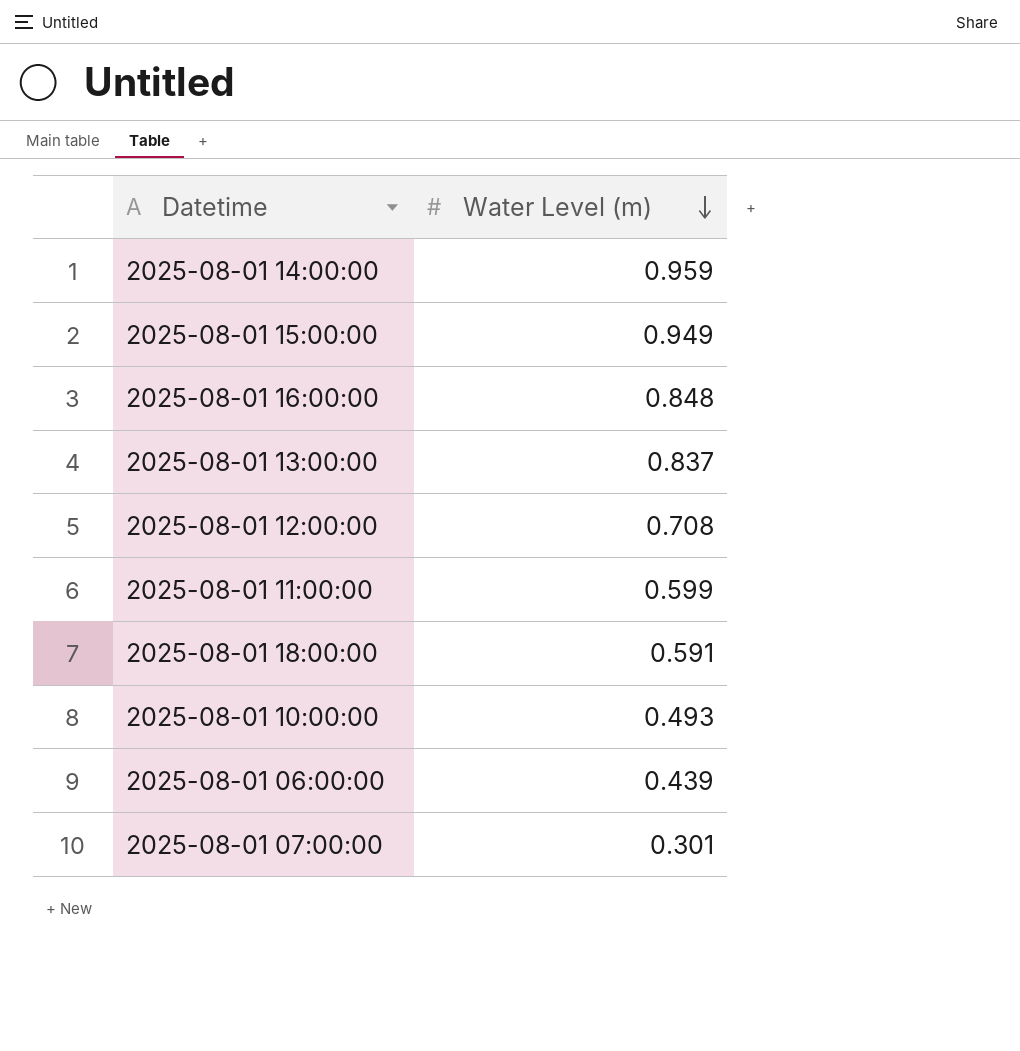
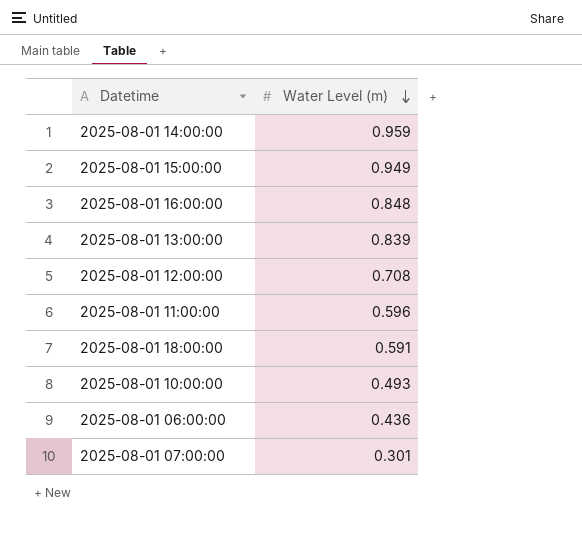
2025-08-01 13:00:00 | Water Level (m): 0.837 -> 0.839
2025-08-01 11:00:00 | Water Level (m): 0.599 -> 0.596
2025-08-01 06:00:00 | Water Level (m): 0.439 -> 0.436

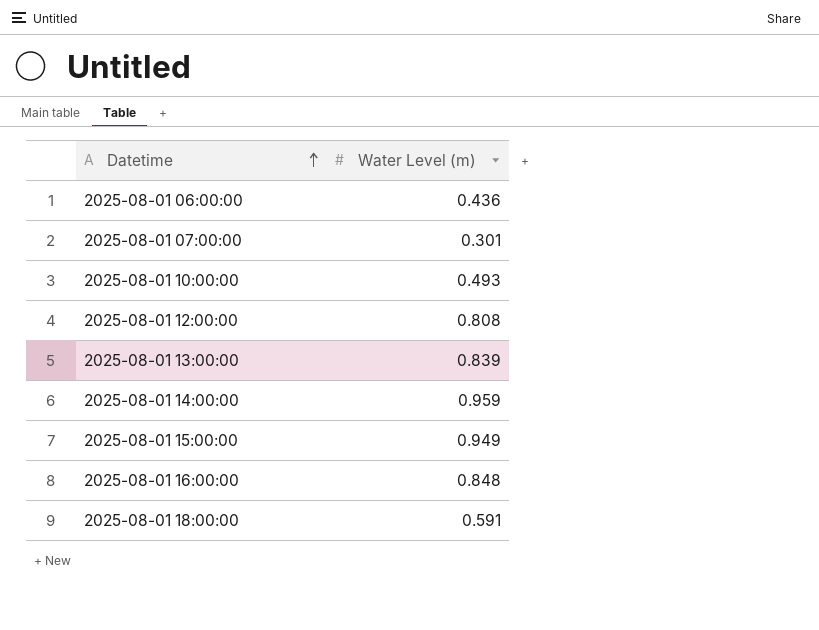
row order: Water Level (m) descending -> Datetime ascending
row 2025-08-01 11:00:00: 0.596 -> none
2025-08-01 12:00:00 | Water Level (m): 0.708 -> 0.808

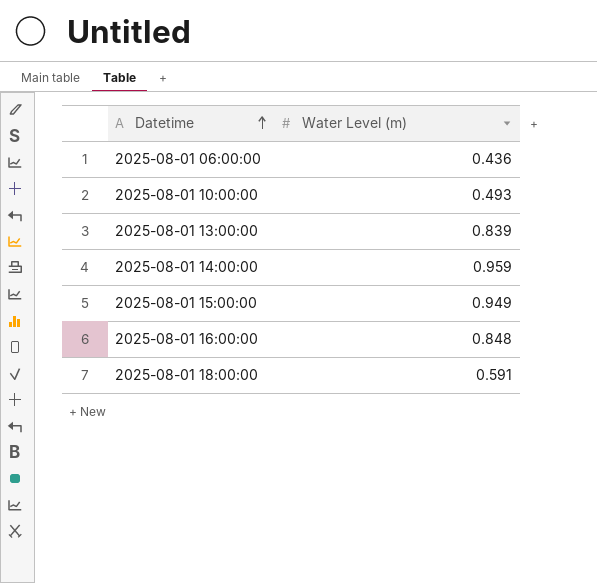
row 2025-08-01 07:00:00: 0.301 -> none
row 2025-08-01 12:00:00: 0.808 -> none

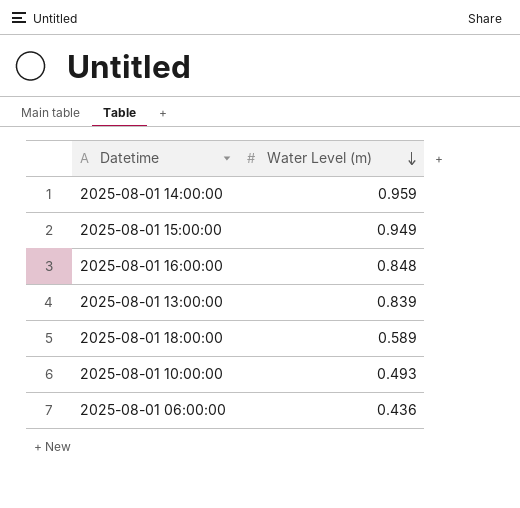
row order: Datetime ascending -> Water Level (m) descending
2025-08-01 18:00:00 | Water Level (m): 0.591 -> 0.589

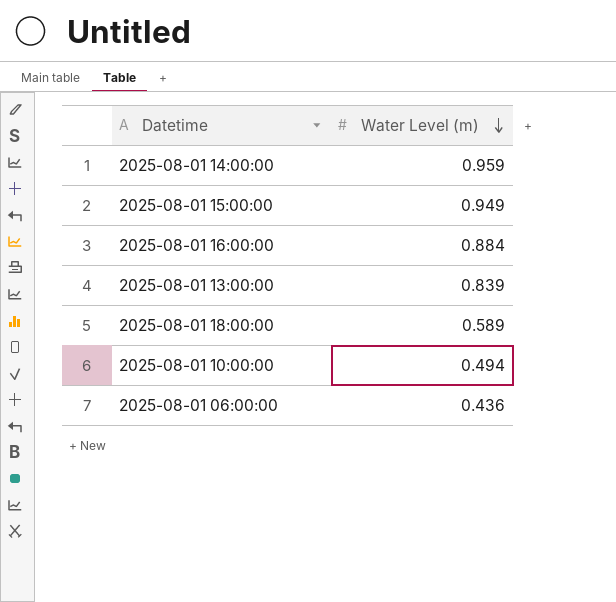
2025-08-01 16:00:00 | Water Level (m): 0.848 -> 0.884
2025-08-01 10:00:00 | Water Level (m): 0.493 -> 0.494

